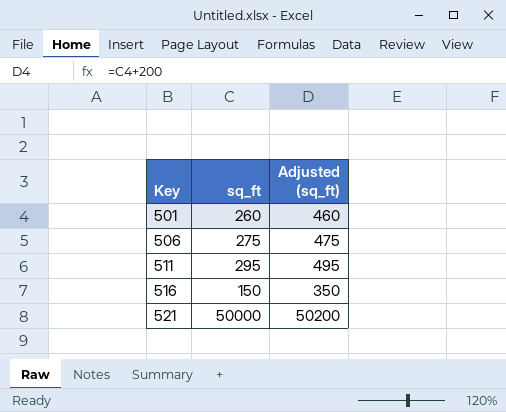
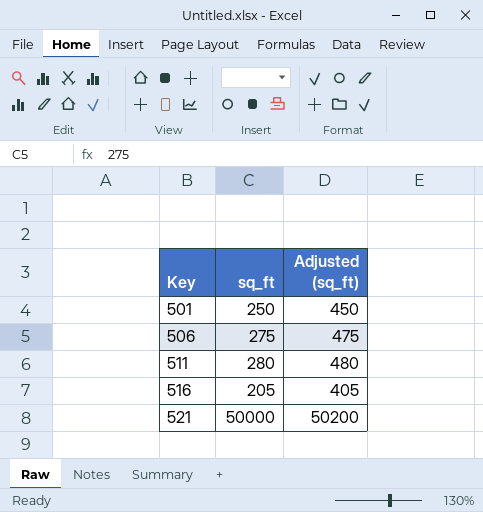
501 | sq_ft: 260 -> 250
501 | Adjusted (sq_ft): 460 -> 450
511 | sq_ft: 295 -> 280
511 | Adjusted (sq_ft): 495 -> 480
516 | sq_ft: 150 -> 205
516 | Adjusted (sq_ft): 350 -> 405

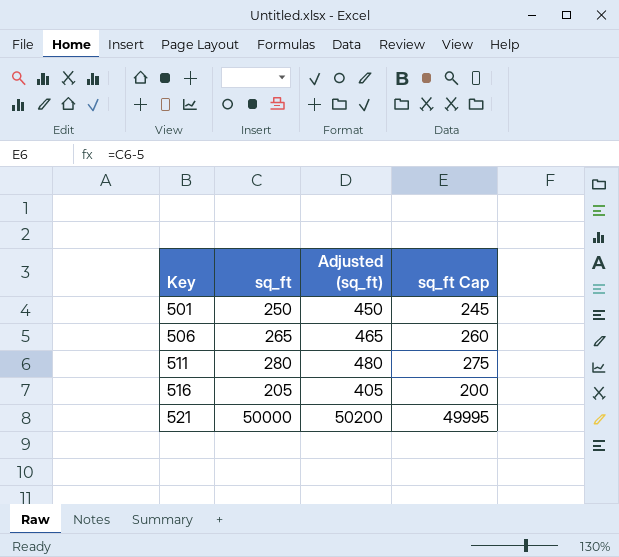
column sq_ft Cap | formula: none -> [sq_ft] - 5
506 | sq_ft: 275 -> 265
506 | Adjusted (sq_ft): 475 -> 465

